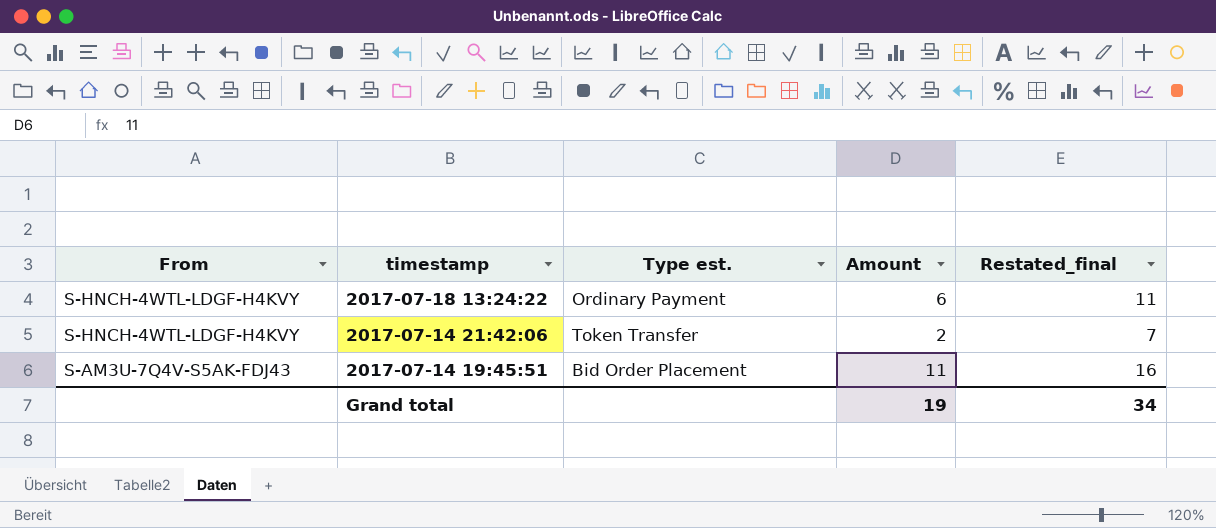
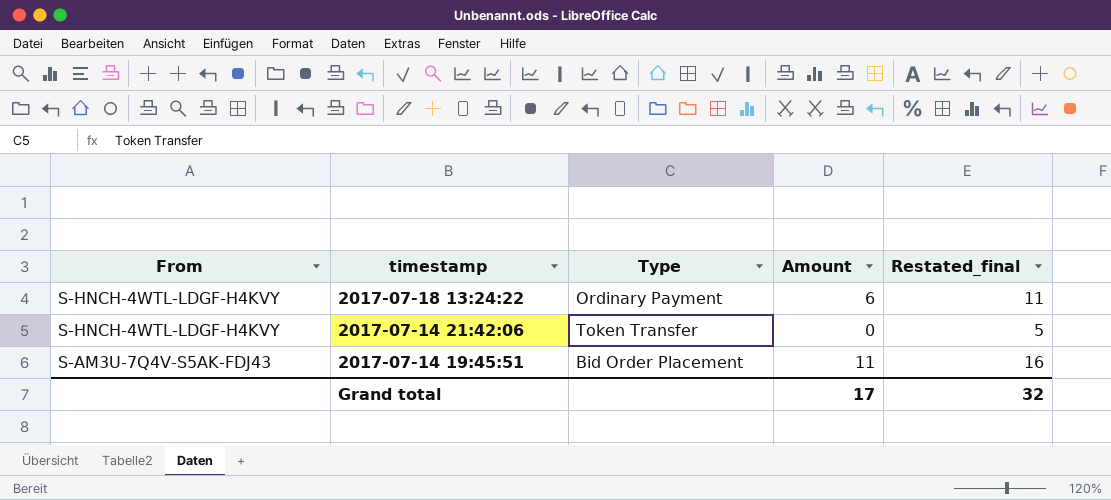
column name: Type est. -> Type
2017-07-14 21:42:06 | Amount: 2 -> 0
2017-07-14 21:42:06 | Restated_final: 7 -> 5
Grand total | Amount: 19 -> 17
Grand total | Restated_final: 34 -> 32

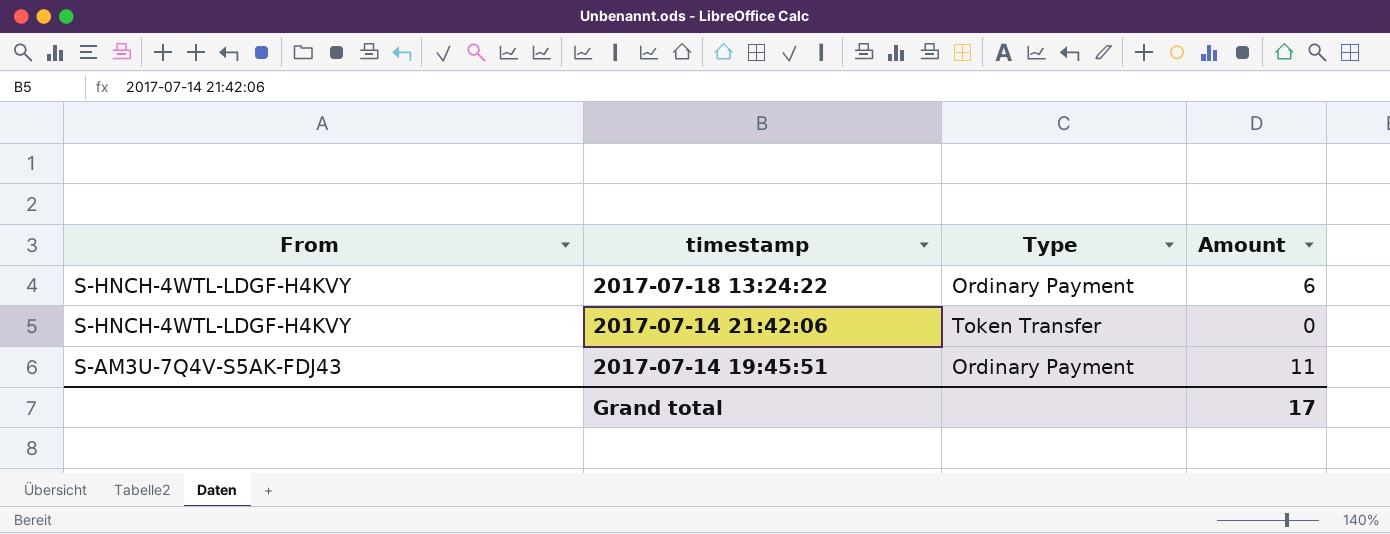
column Restated_final | formula: [Amount] + 5 -> none
2017-07-14 19:45:51 | Type: Bid Order Placement -> Ordinary Payment

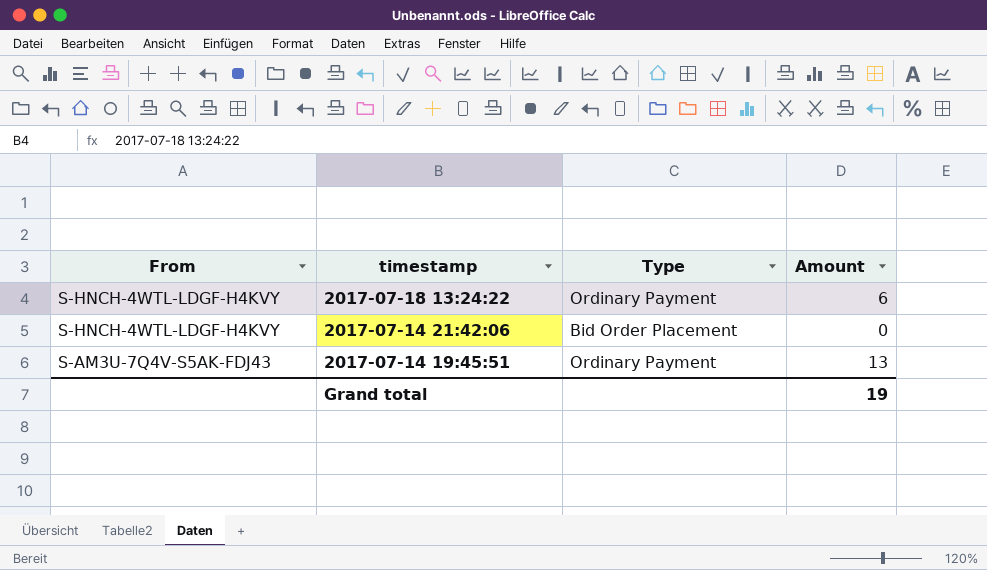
2017-07-14 21:42:06 | Type: Token Transfer -> Bid Order Placement
2017-07-14 19:45:51 | Amount: 11 -> 13
Grand total | Amount: 17 -> 19

